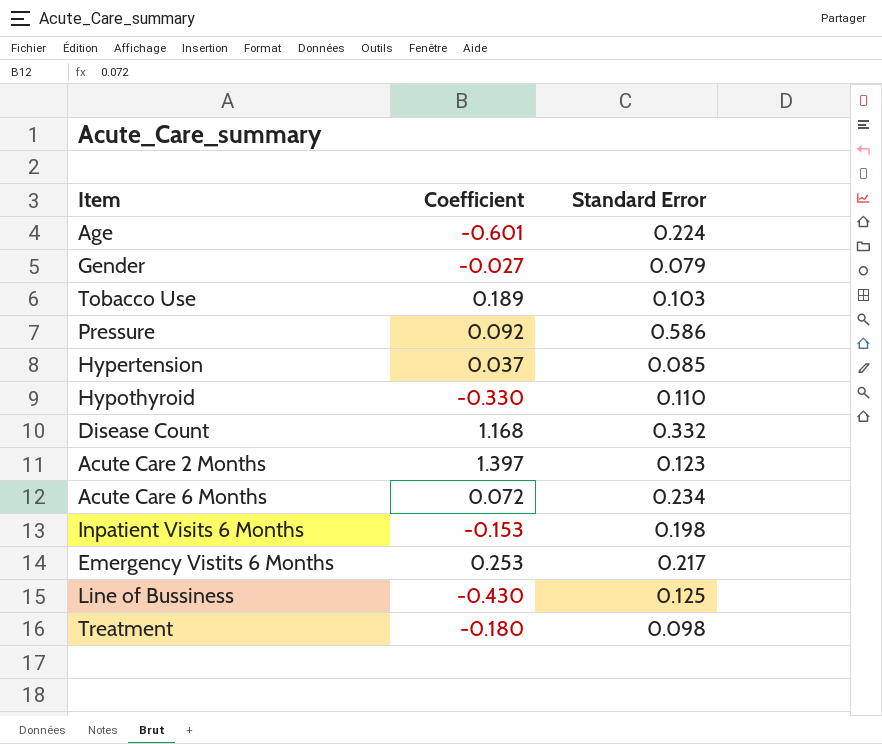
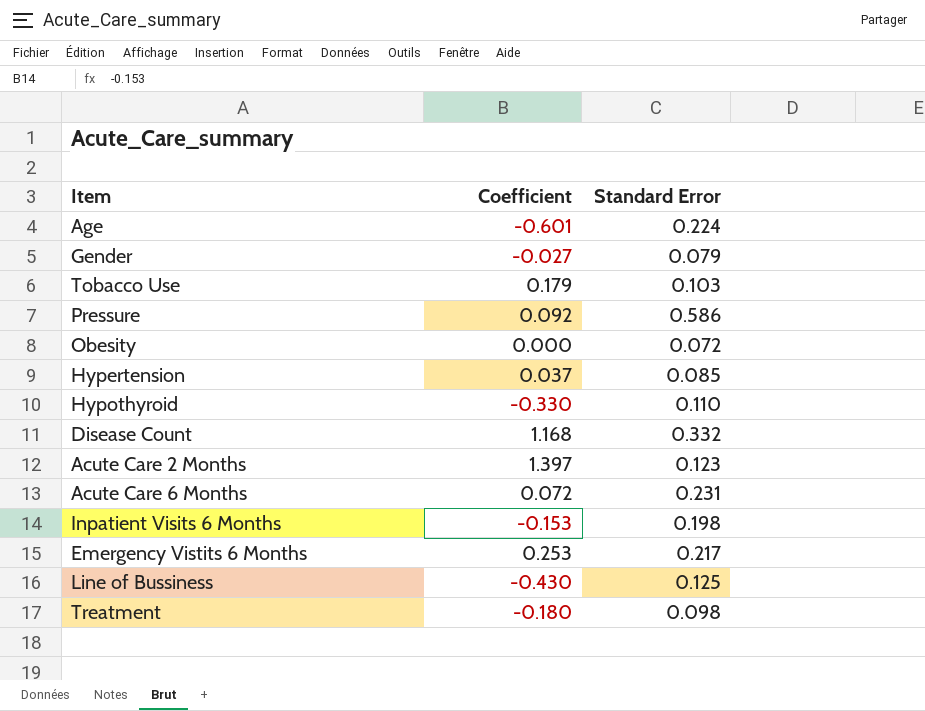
Tobacco Use | Coefficient: 0.189 -> 0.179
row Obesity: none -> 0.000 | 0.072
Acute Care 6 Months | Standard Error: 0.234 -> 0.231

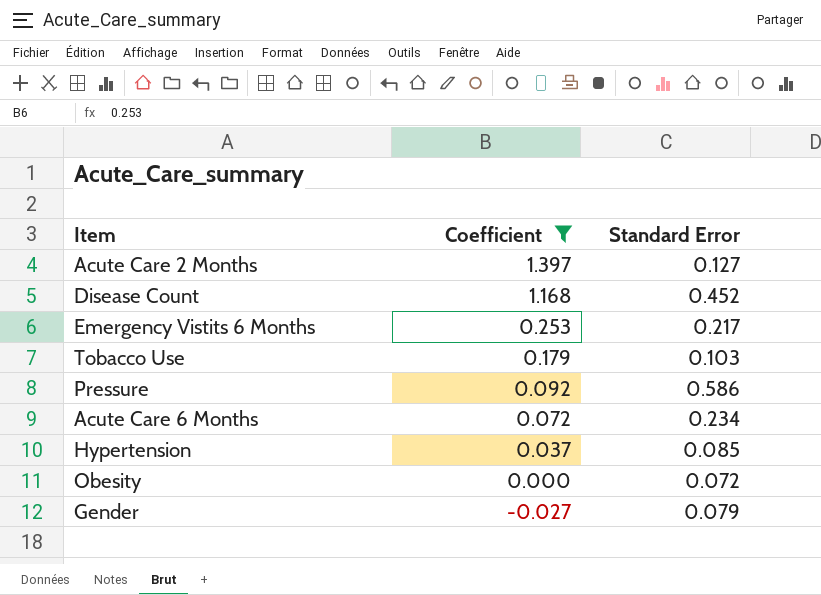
filter: none -> Coefficient >= -0.027
row order: none -> Coefficient descending
Acute Care 2 Months | Standard Error: 0.123 -> 0.127
Disease Count | Standard Error: 0.332 -> 0.452
Acute Care 6 Months | Standard Error: 0.231 -> 0.234

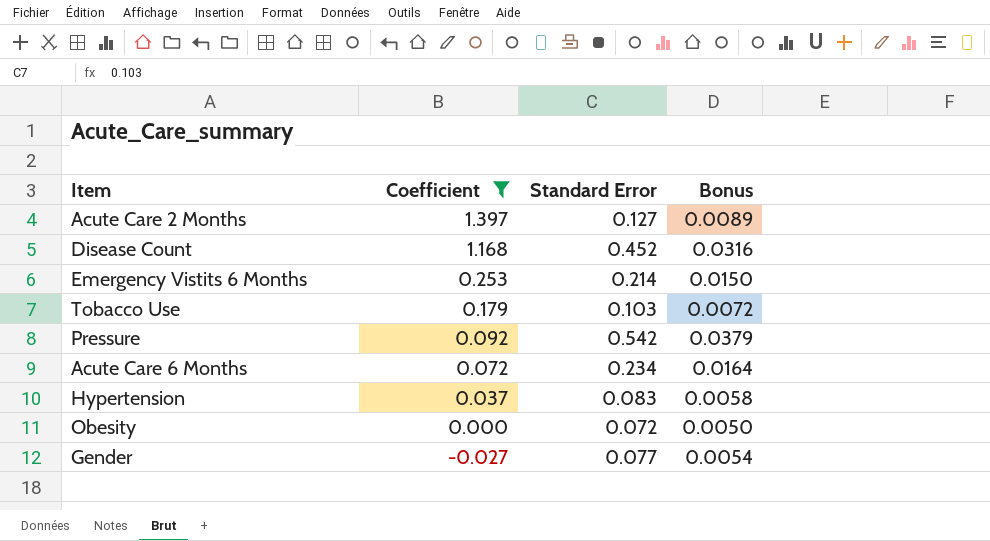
column Bonus | formula: none -> [Standard Error] * 0.07
Emergency Vistits 6 Months | Standard Error: 0.217 -> 0.214
Pressure | Standard Error: 0.586 -> 0.542
Hypertension | Standard Error: 0.085 -> 0.083
Gender | Standard Error: 0.079 -> 0.077

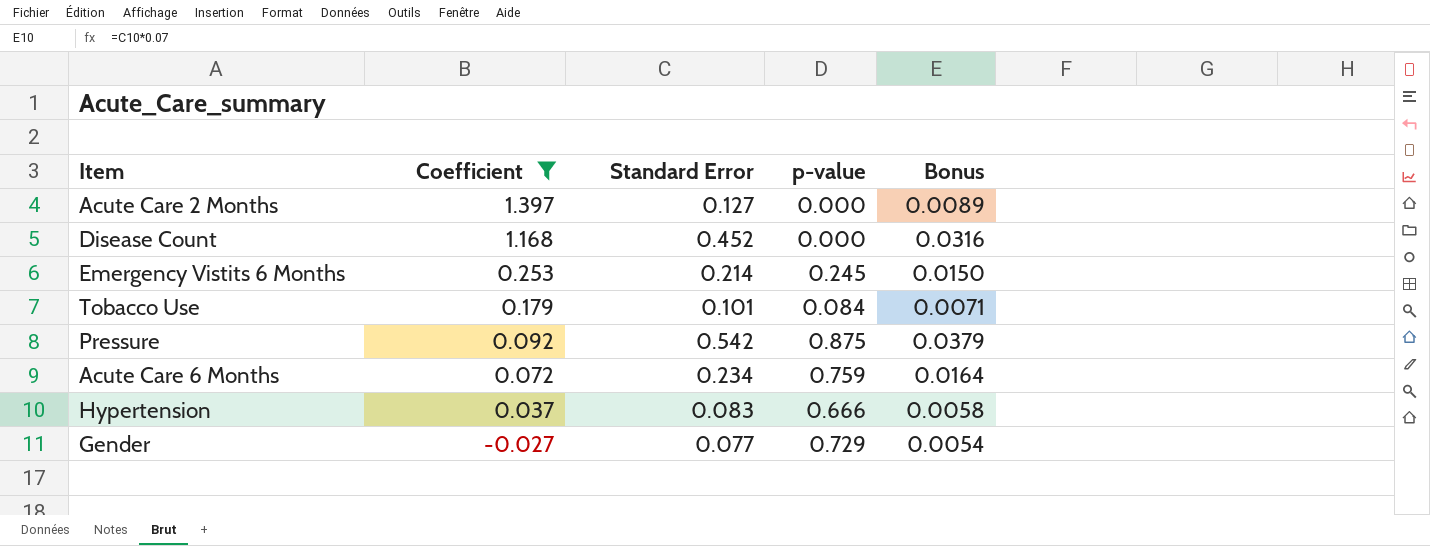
column p-value | position: none -> 4
row Obesity: 0.000 | 0.072 | 0.0050 -> none
Tobacco Use | Standard Error: 0.103 -> 0.101
Tobacco Use | Bonus: 0.0072 -> 0.0071

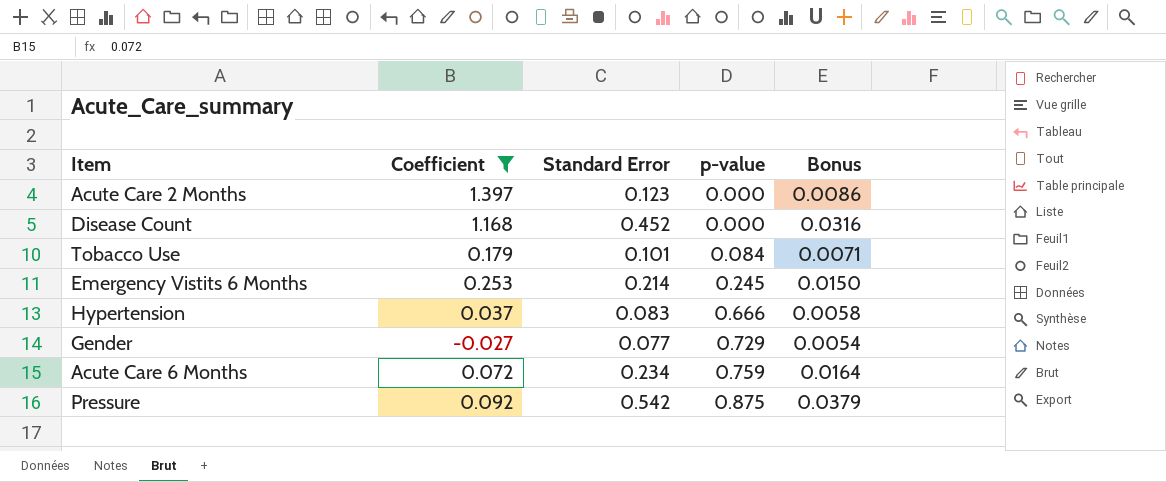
row order: Coefficient descending -> p-value ascending
Acute Care 2 Months | Standard Error: 0.127 -> 0.123
Acute Care 2 Months | Bonus: 0.0089 -> 0.0086

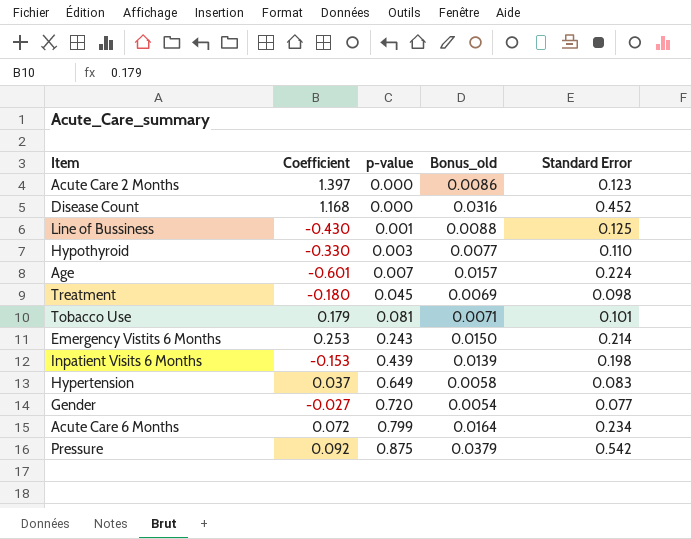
filter: Coefficient >= -0.027 -> none
column name: Bonus -> Bonus_old
column Standard Error | position: 3 -> 5
Tobacco Use | p-value: 0.084 -> 0.081
Emergency Vistits 6 Months | p-value: 0.245 -> 0.243
Hypertension | p-value: 0.666 -> 0.649
Gender | p-value: 0.729 -> 0.720
Acute Care 6 Months | p-value: 0.759 -> 0.799

